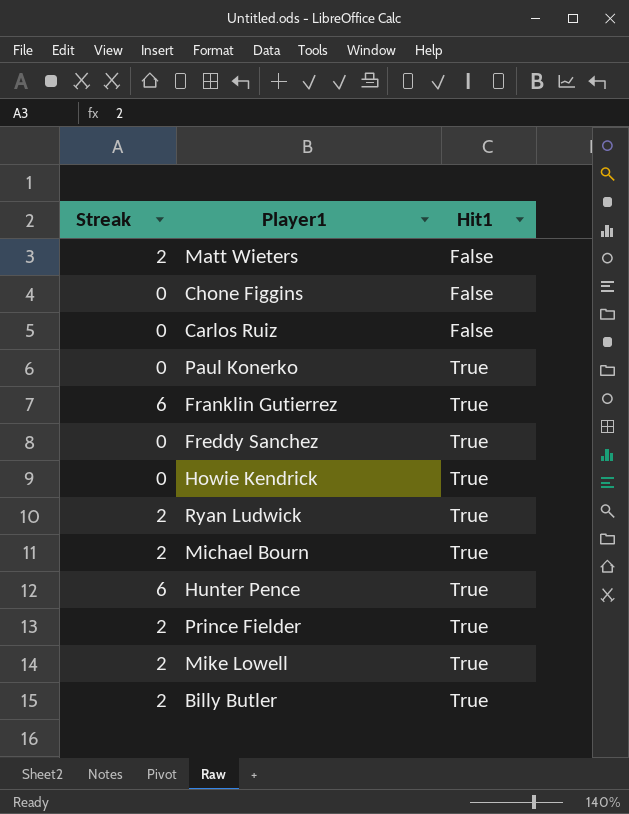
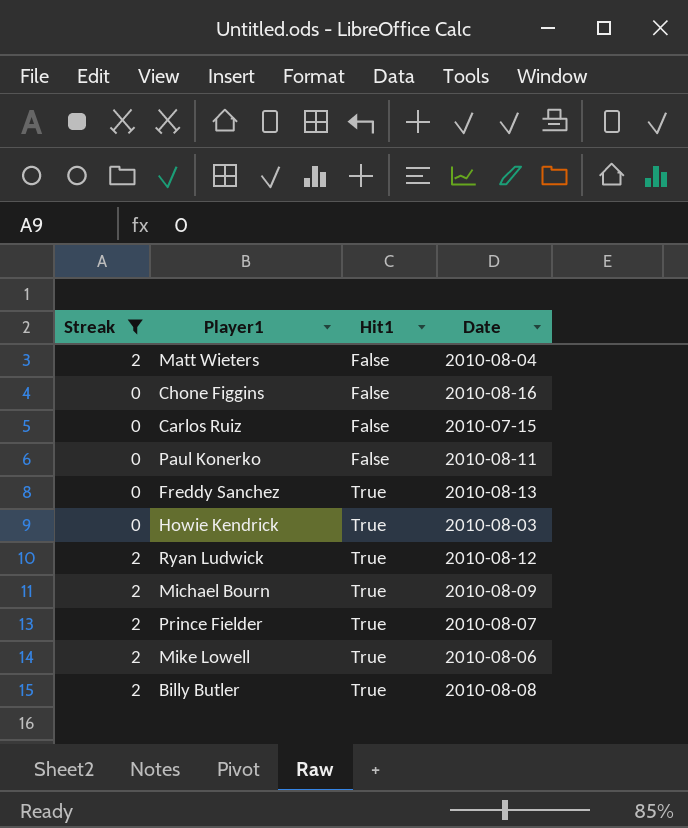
filter: none -> Streak != 6
column Date | position: none -> 4
Paul Konerko | Hit1: True -> False

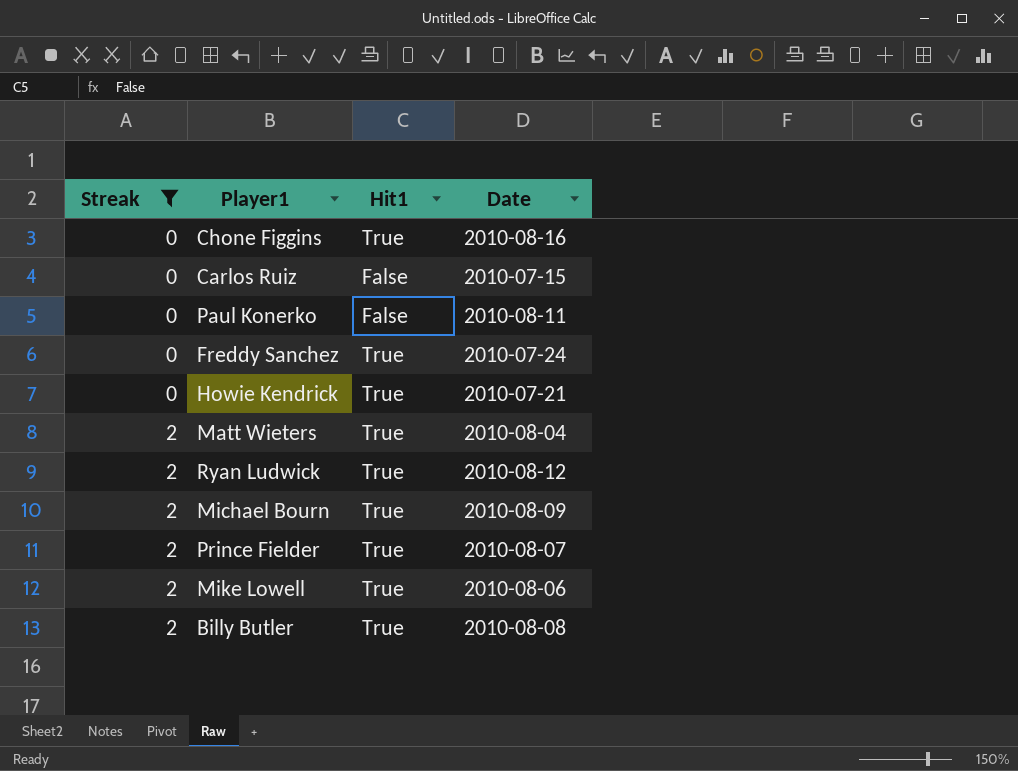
row order: Hit1 ascending -> Streak ascending
Chone Figgins | Hit1: False -> True
Freddy Sanchez | Date: 2010-08-13 -> 2010-07-24
Howie Kendrick | Date: 2010-08-03 -> 2010-07-21
Matt Wieters | Hit1: False -> True

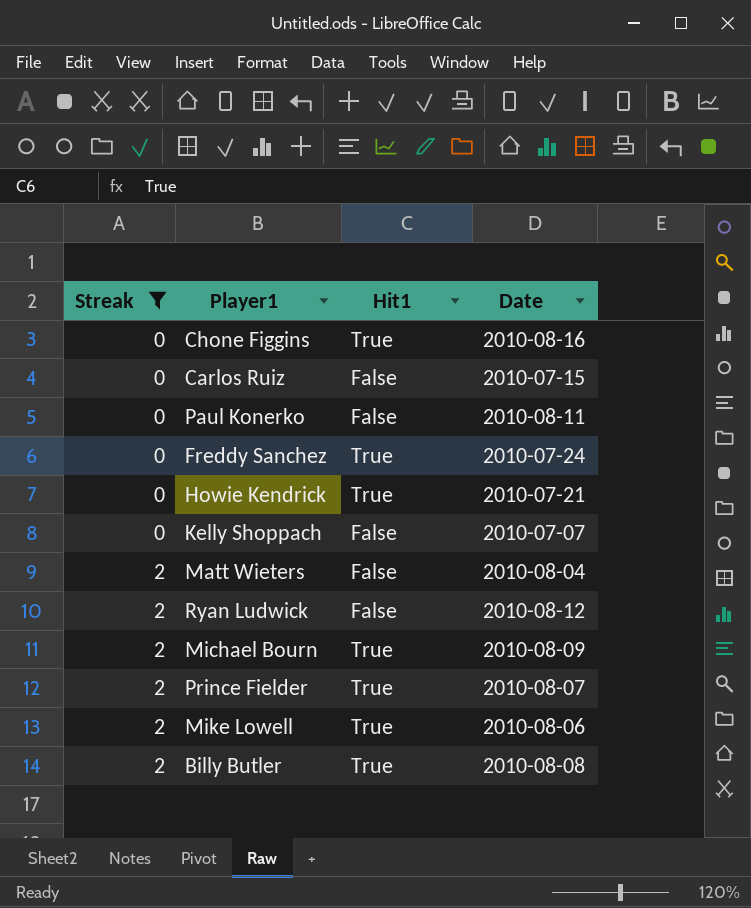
row Kelly Shoppach: none -> 0 | False | 2010-07-07
Matt Wieters | Hit1: True -> False
Ryan Ludwick | Hit1: True -> False

